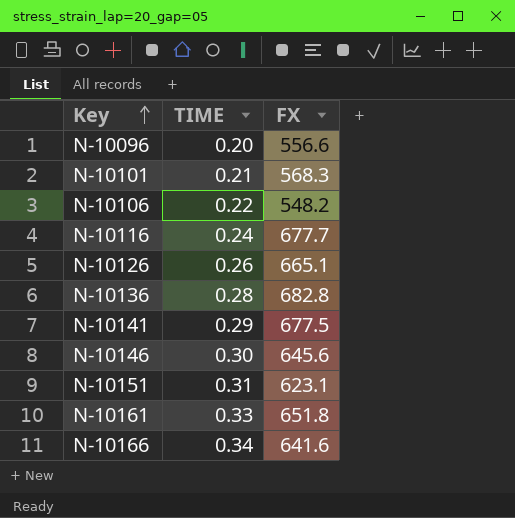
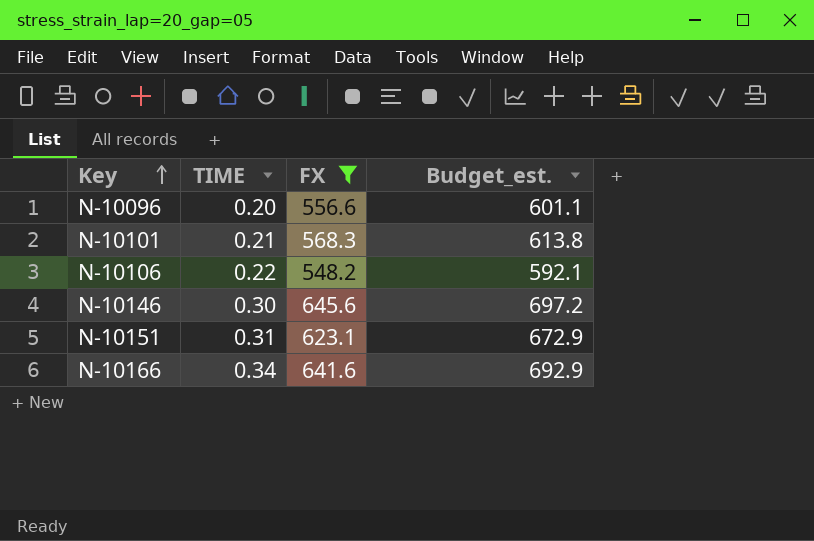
filter: none -> FX <= 645.6
column Budget_est. | formula: none -> [FX] * 1.08

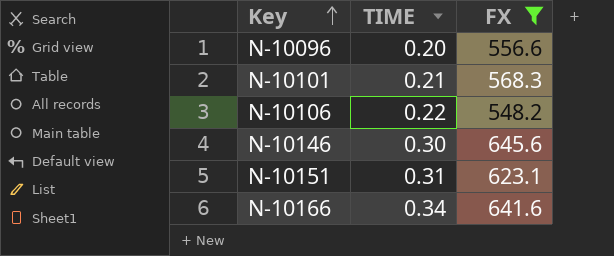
column Budget_est. | formula: [FX] * 1.08 -> none

